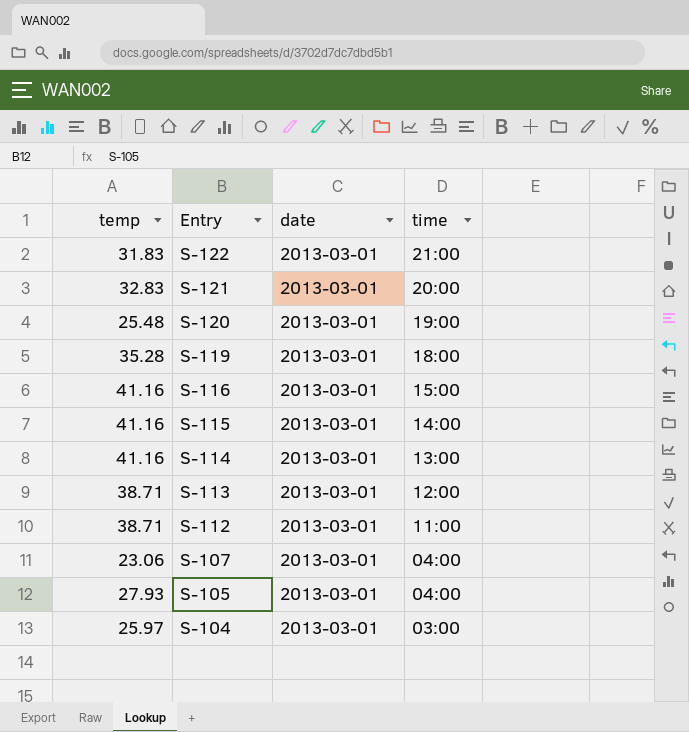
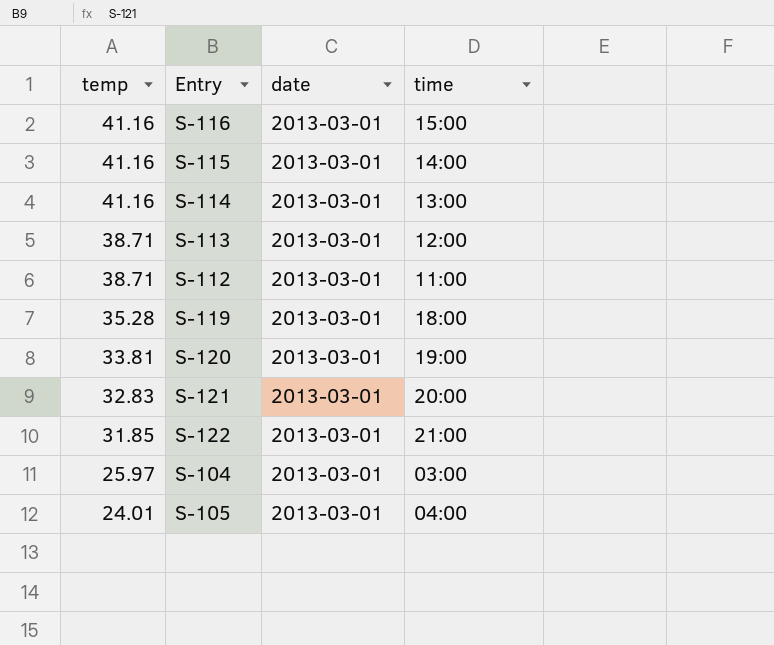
row order: Entry descending -> temp descending
row S-107: 23.06 | 2013-03-01 | 04:00 -> none
S-120 | temp: 25.48 -> 33.81
S-122 | temp: 31.83 -> 31.85
S-105 | temp: 27.93 -> 24.01

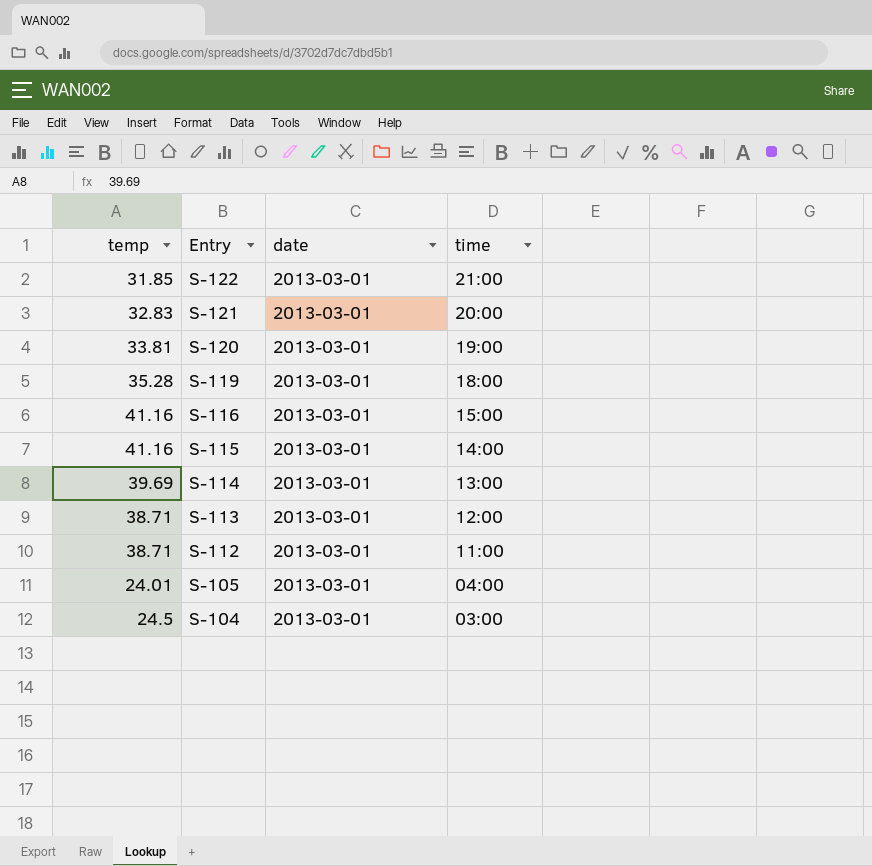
row order: temp descending -> Entry descending
S-114 | temp: 41.16 -> 39.69
S-104 | temp: 25.97 -> 24.5

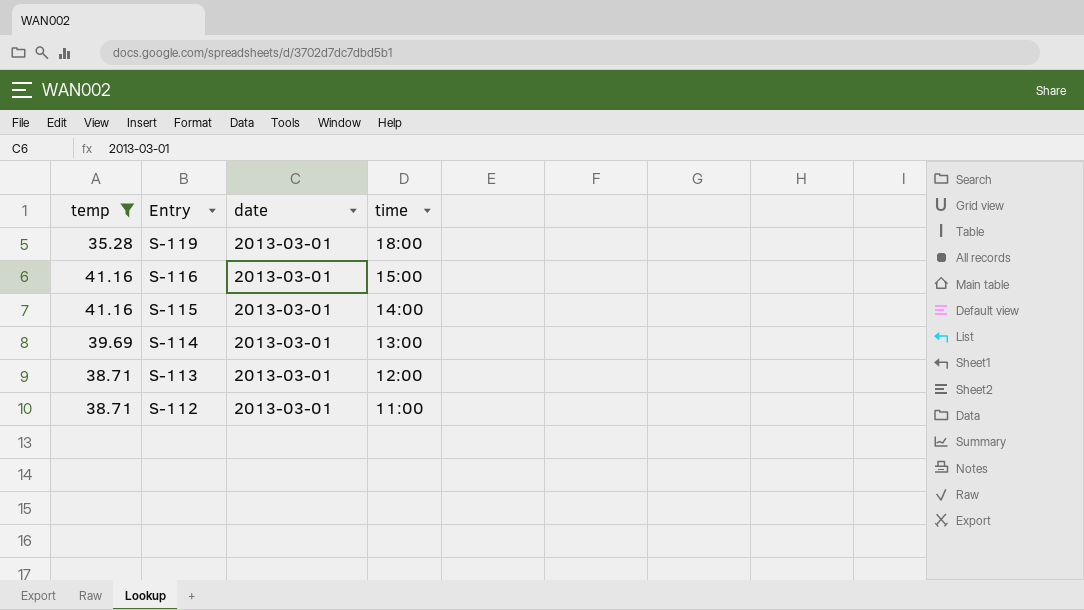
filter: none -> temp >= 35.28

